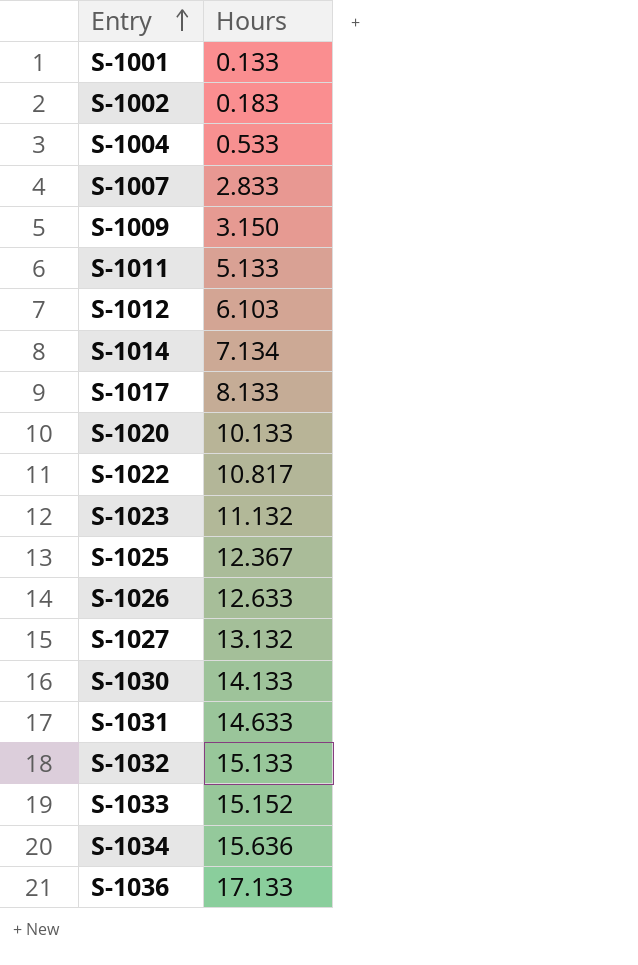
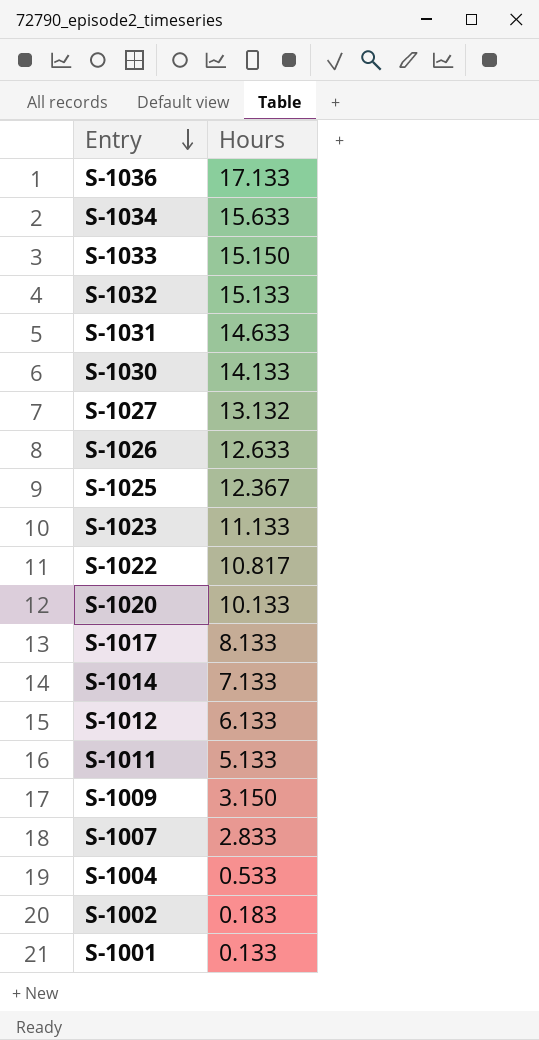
row order: Entry ascending -> Entry descending
S-1034 | Hours: 15.636 -> 15.633
S-1033 | Hours: 15.152 -> 15.150
S-1023 | Hours: 11.132 -> 11.133
S-1014 | Hours: 7.134 -> 7.133
S-1012 | Hours: 6.103 -> 6.133

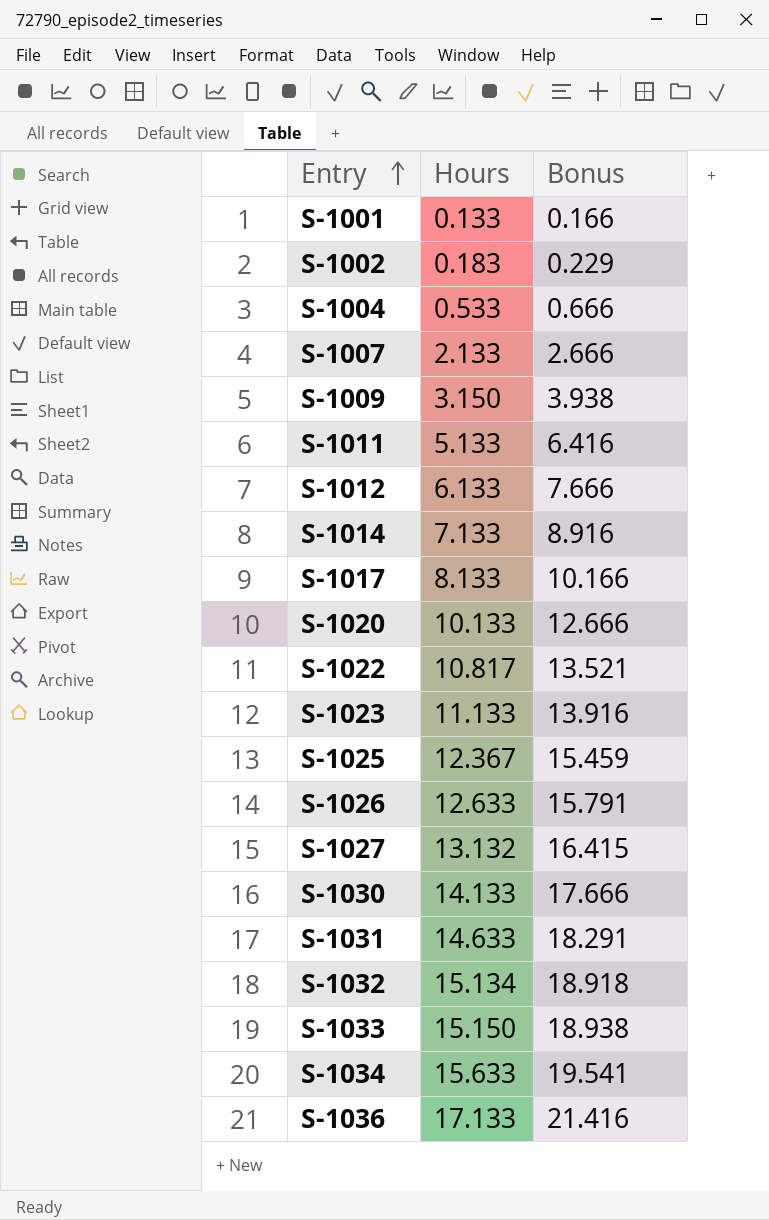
row order: Entry descending -> Entry ascending
column Bonus | formula: none -> [Hours] * 1.25
S-1007 | Hours: 2.833 -> 2.133
S-1032 | Hours: 15.133 -> 15.134

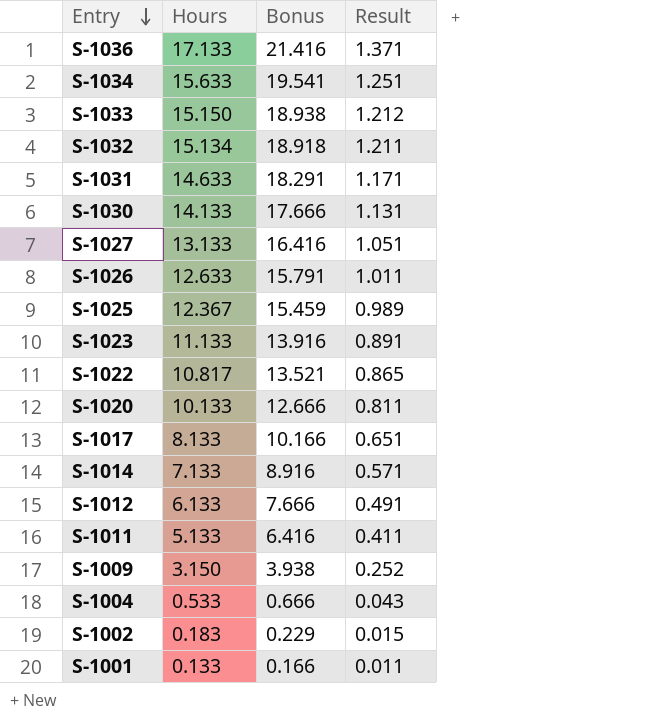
row order: Entry ascending -> Entry descending
column Result | formula: none -> [Hours] * 0.08
row S-1007: 2.133 | 2.666 -> none
S-1027 | Hours: 13.132 -> 13.133
S-1027 | Bonus: 16.415 -> 16.416

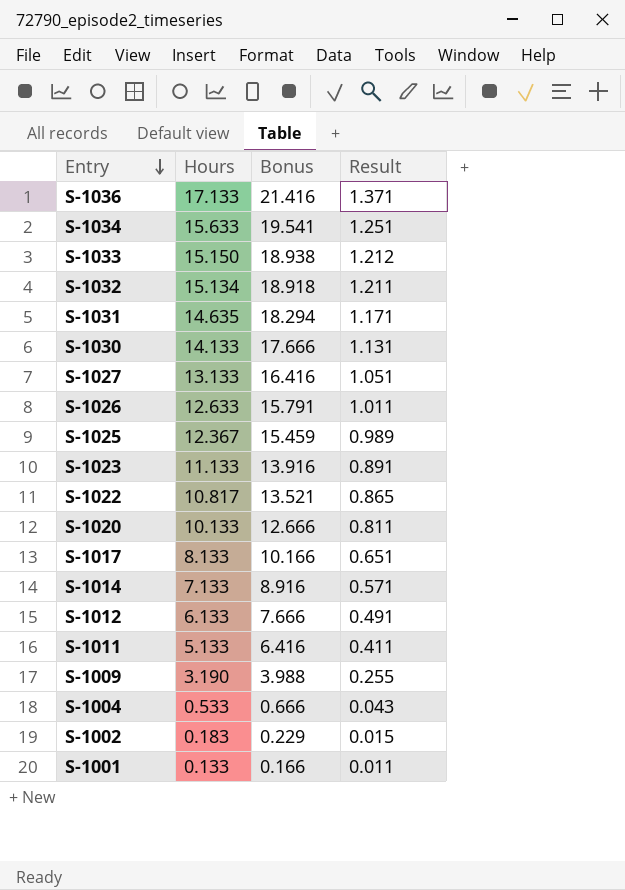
S-1031 | Hours: 14.633 -> 14.635
S-1031 | Bonus: 18.291 -> 18.294
S-1009 | Hours: 3.150 -> 3.190
S-1009 | Bonus: 3.938 -> 3.988
S-1009 | Result: 0.252 -> 0.255

